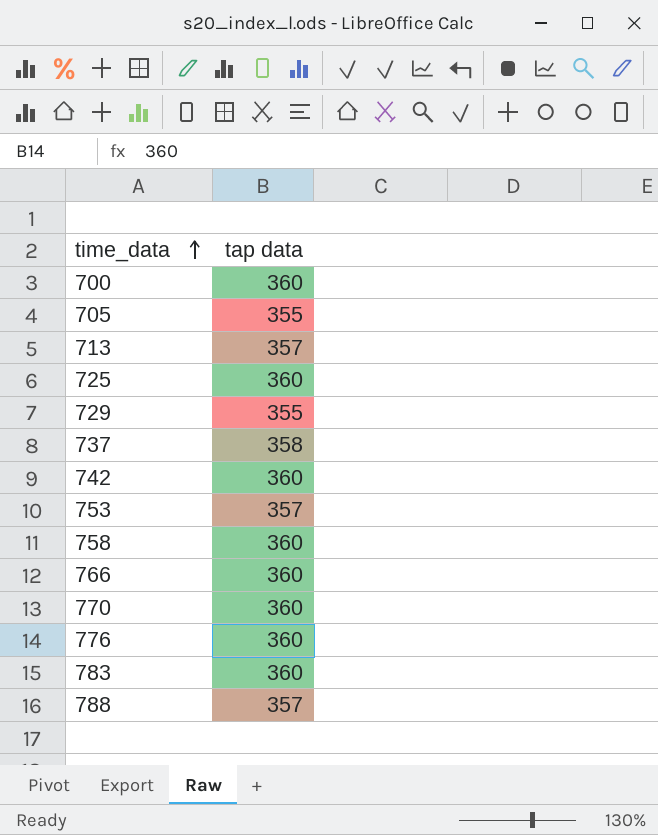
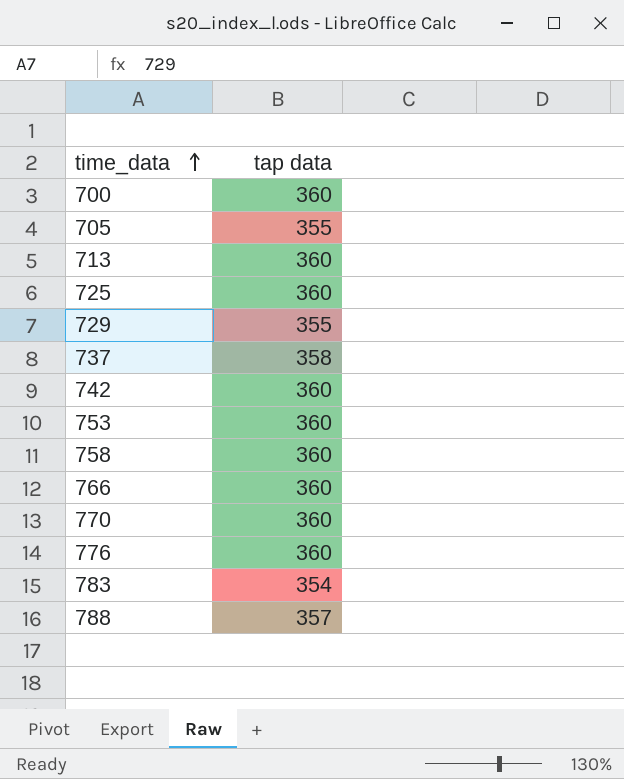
713 | tap data: 357 -> 360
753 | tap data: 357 -> 360
783 | tap data: 360 -> 354

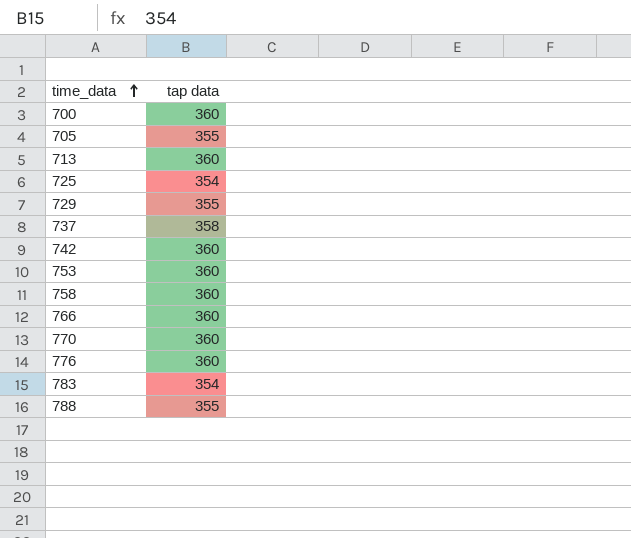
725 | tap data: 360 -> 354
788 | tap data: 357 -> 355

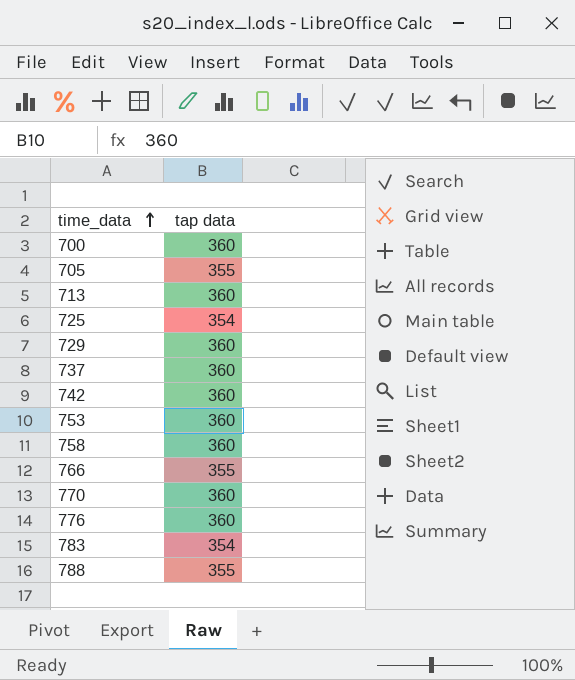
729 | tap data: 355 -> 360
737 | tap data: 358 -> 360
766 | tap data: 360 -> 355

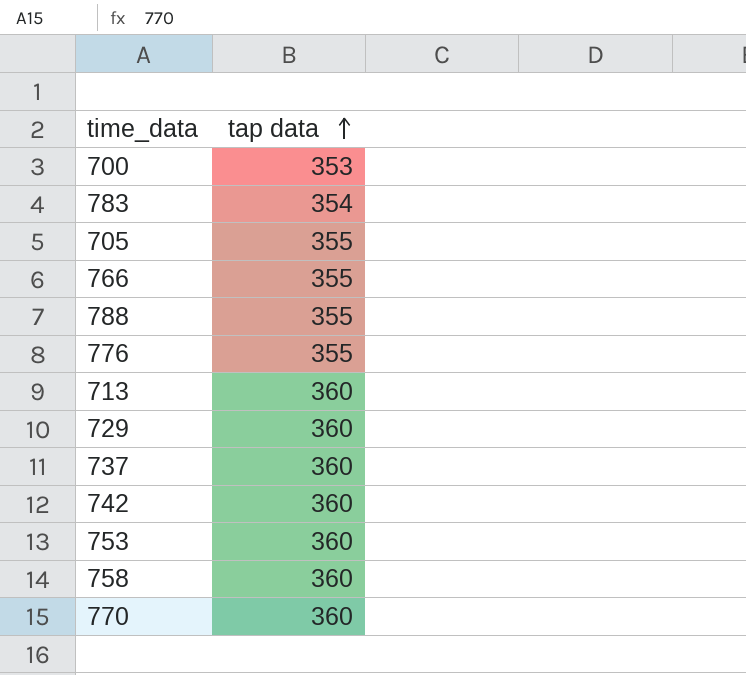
row order: time_data ascending -> tap data ascending
row 725: 354 -> none
700 | tap data: 360 -> 353
776 | tap data: 360 -> 355

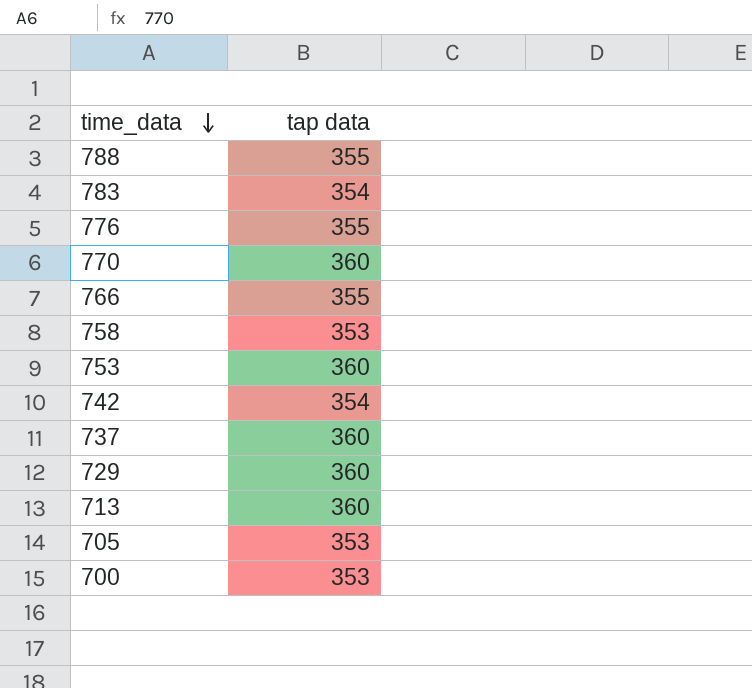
row order: tap data ascending -> time_data descending
758 | tap data: 360 -> 353
742 | tap data: 360 -> 354
705 | tap data: 355 -> 353

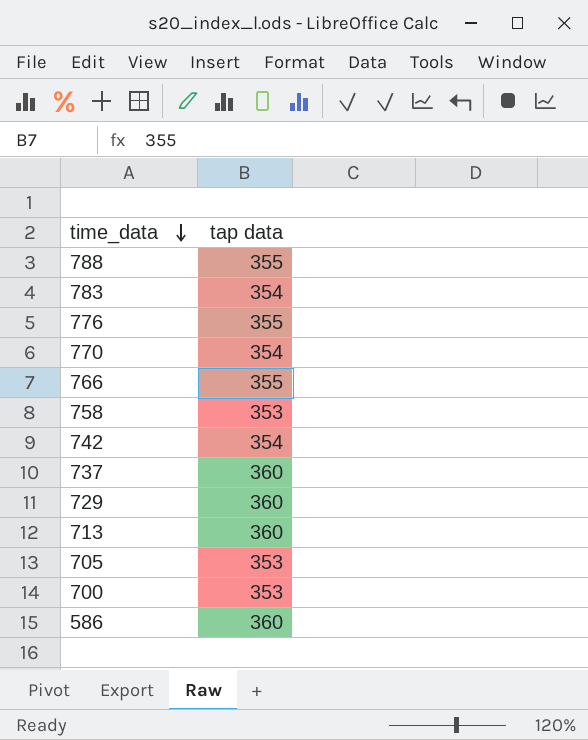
row 753: 360 -> none
770 | tap data: 360 -> 354
row 586: none -> 360

